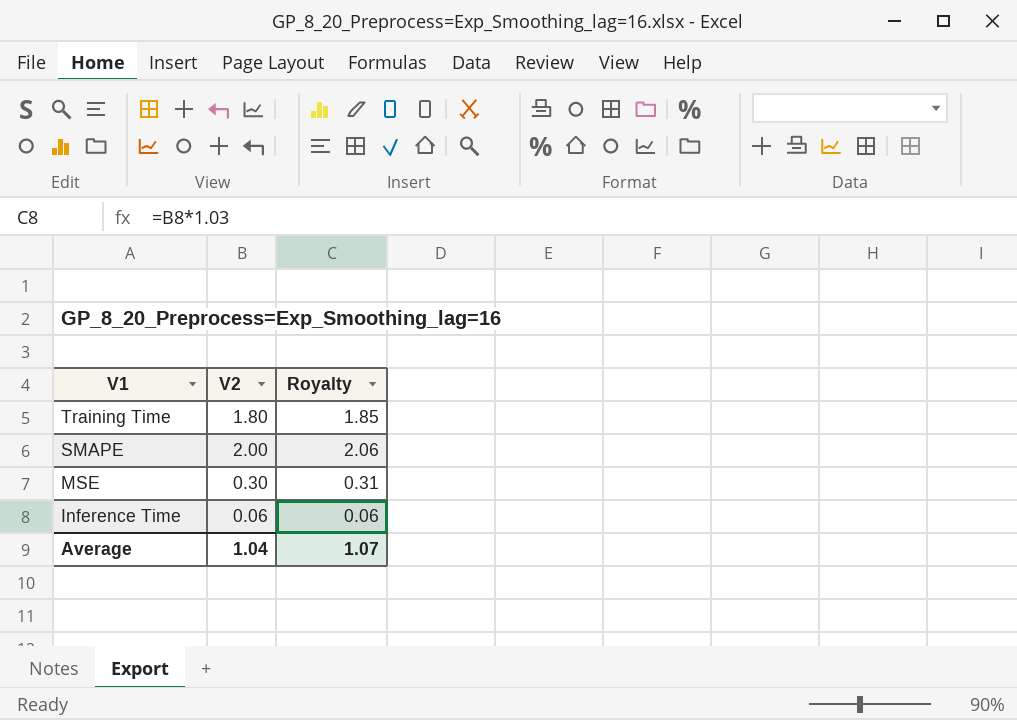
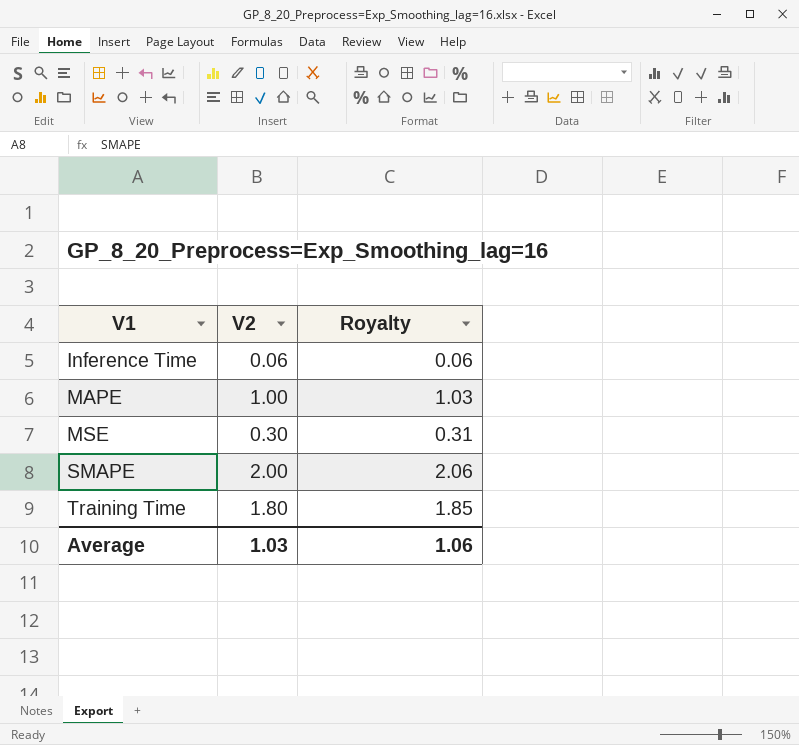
row order: V1 descending -> V1 ascending
row MAPE: none -> 1.00 | 1.03
Average | V2: 1.04 -> 1.03
Average | Royalty: 1.07 -> 1.06

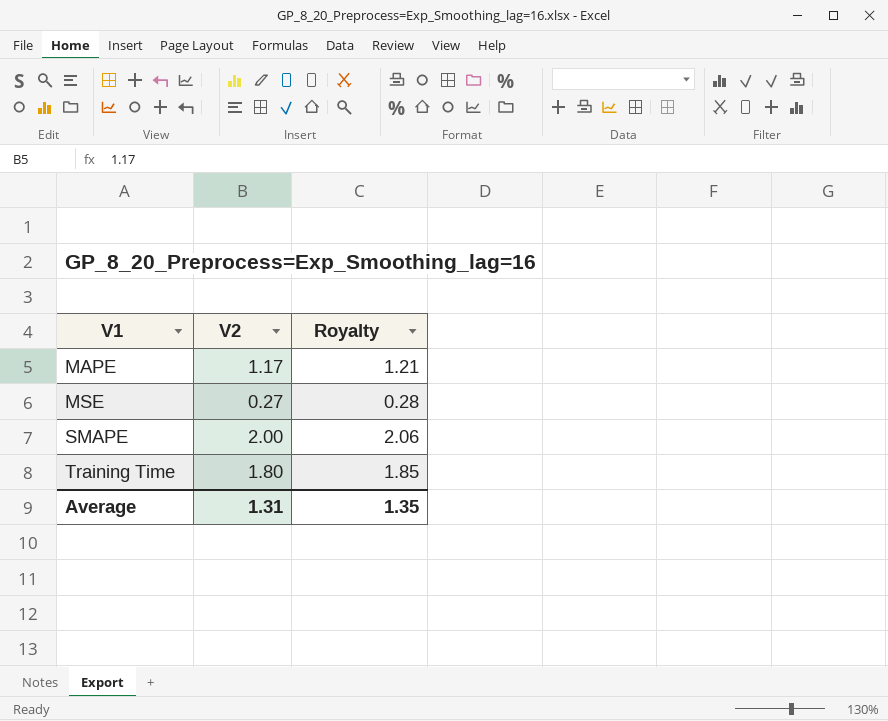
row Inference Time: 0.06 | 0.06 -> none
MAPE | V2: 1.00 -> 1.17
MAPE | Royalty: 1.03 -> 1.21
MSE | V2: 0.30 -> 0.27
MSE | Royalty: 0.31 -> 0.28
Average | V2: 1.03 -> 1.31
Average | Royalty: 1.06 -> 1.35

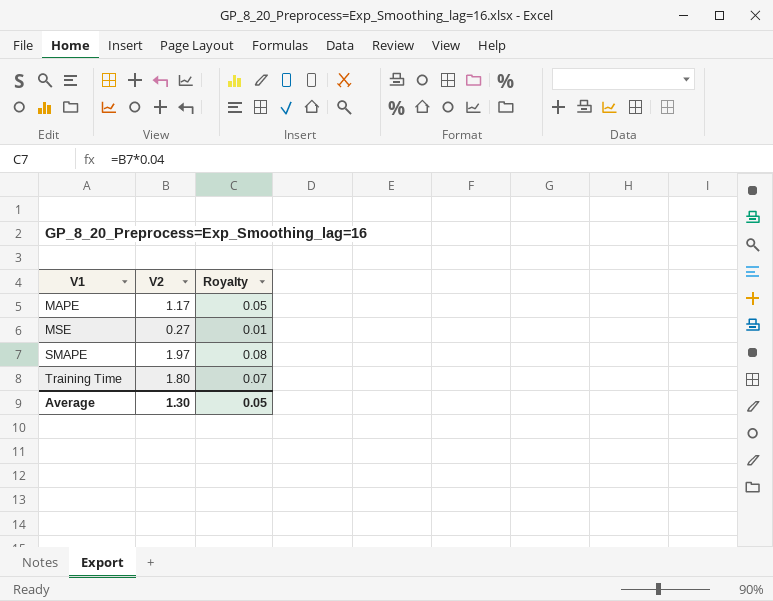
column Royalty | formula: [V2] * 1.03 -> [V2] * 0.04
SMAPE | V2: 2.00 -> 1.97
Average | V2: 1.31 -> 1.30
Average | Royalty: 1.35 -> 0.05

